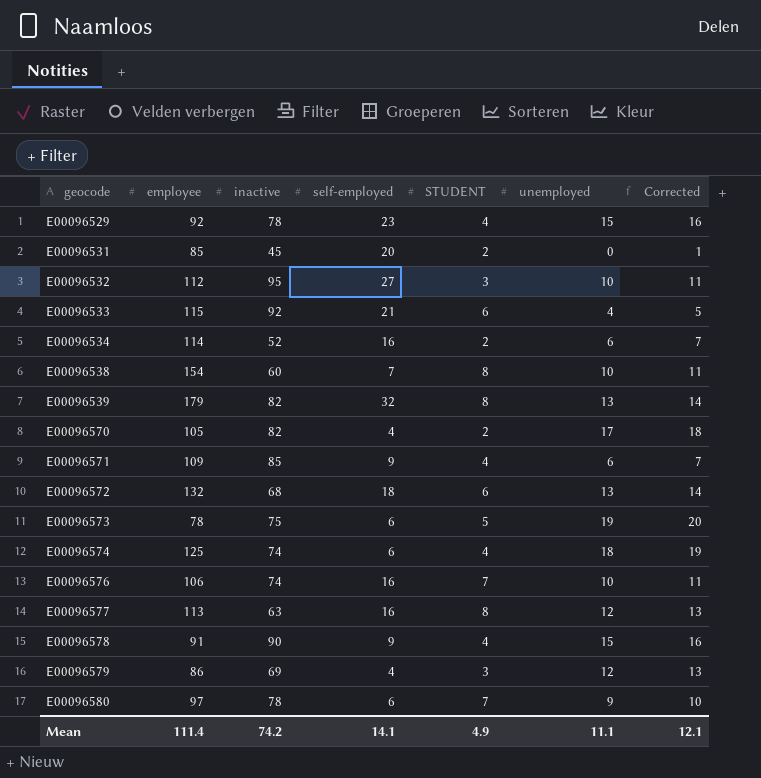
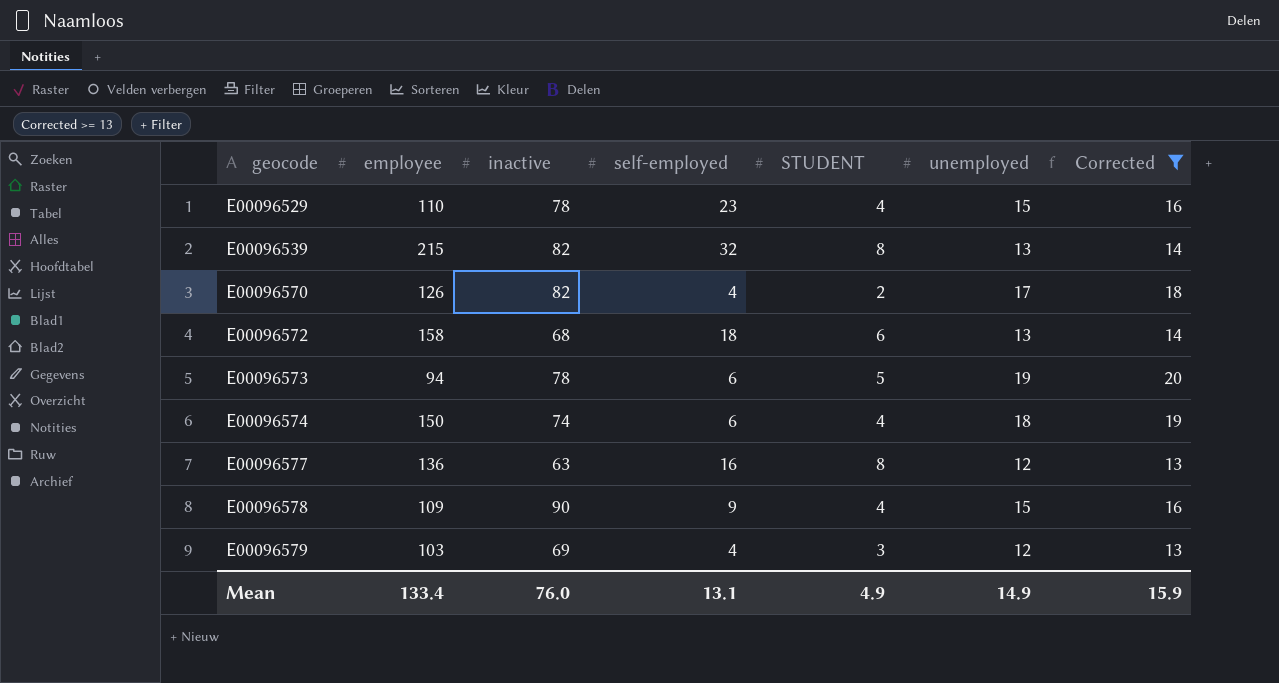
filter: none -> Corrected >= 13
E00096529 | employee: 92 -> 110
E00096539 | employee: 179 -> 215
E00096570 | employee: 105 -> 126
E00096572 | employee: 132 -> 158
E00096573 | employee: 78 -> 94
E00096573 | inactive: 75 -> 78
E00096574 | employee: 125 -> 150
E00096577 | employee: 113 -> 136
E00096578 | employee: 91 -> 109
E00096579 | employee: 86 -> 103
Mean | employee: 111.4 -> 133.4
Mean | inactive: 74.2 -> 76.0
Mean | self-employed: 14.1 -> 13.1
Mean | unemployed: 11.1 -> 14.9
Mean | Corrected: 12.1 -> 15.9

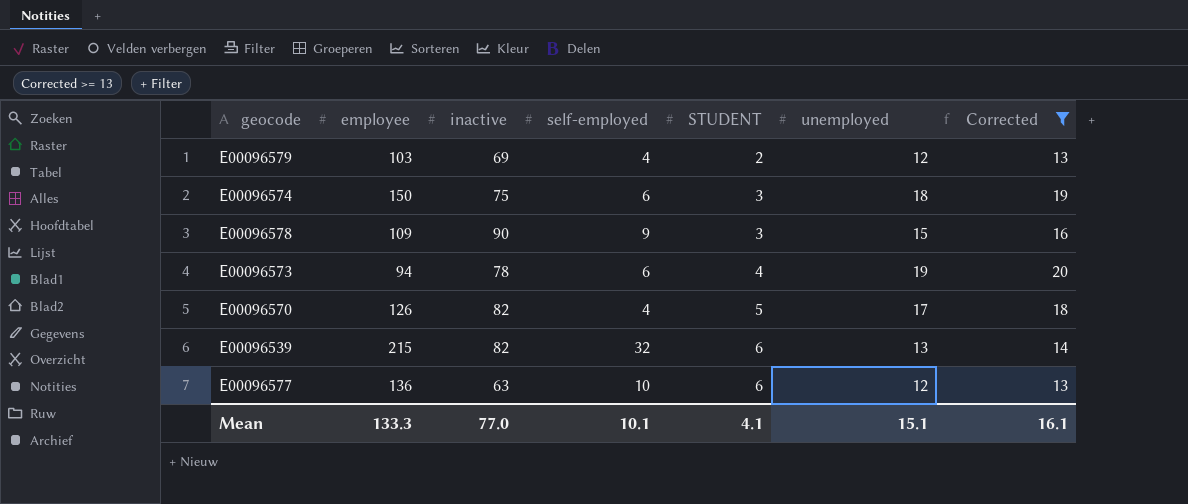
row order: geocode ascending -> STUDENT ascending
row E00096529: 110 | 78 | 23 | 4 | 15 | 16 -> none
row E00096572: 158 | 68 | 18 | 6 | 13 | 14 -> none
E00096579 | STUDENT: 3 -> 2
E00096574 | inactive: 74 -> 75
E00096574 | STUDENT: 4 -> 3
E00096578 | STUDENT: 4 -> 3
E00096573 | STUDENT: 5 -> 4
E00096570 | STUDENT: 2 -> 5
E00096539 | STUDENT: 8 -> 6
E00096577 | self-employed: 16 -> 10
E00096577 | STUDENT: 8 -> 6
Mean | employee: 133.4 -> 133.3
Mean | inactive: 76.0 -> 77.0
Mean | self-employed: 13.1 -> 10.1
Mean | STUDENT: 4.9 -> 4.1
Mean | unemployed: 14.9 -> 15.1
Mean | Corrected: 15.9 -> 16.1

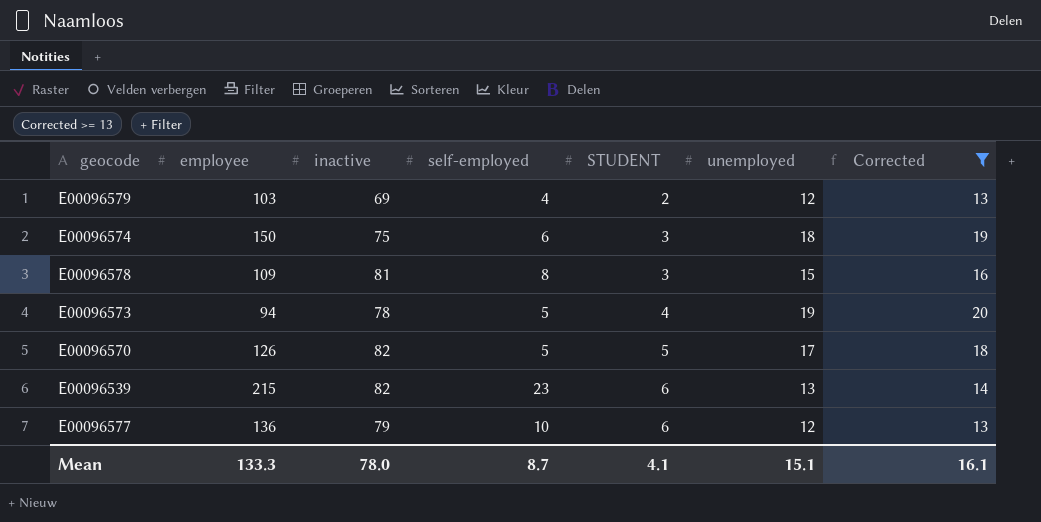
E00096578 | inactive: 90 -> 81
E00096578 | self-employed: 9 -> 8
E00096573 | self-employed: 6 -> 5
E00096570 | self-employed: 4 -> 5
E00096539 | self-employed: 32 -> 23
E00096577 | inactive: 63 -> 79
Mean | inactive: 77.0 -> 78.0
Mean | self-employed: 10.1 -> 8.7

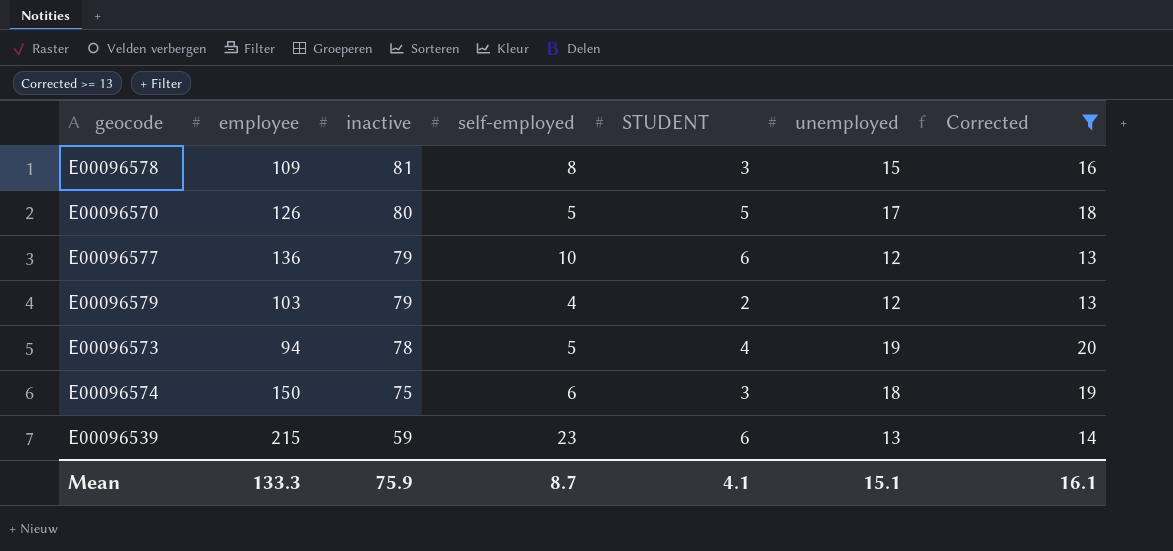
row order: STUDENT ascending -> inactive descending
E00096570 | inactive: 82 -> 80
E00096579 | inactive: 69 -> 79
E00096539 | inactive: 82 -> 59
Mean | inactive: 78.0 -> 75.9

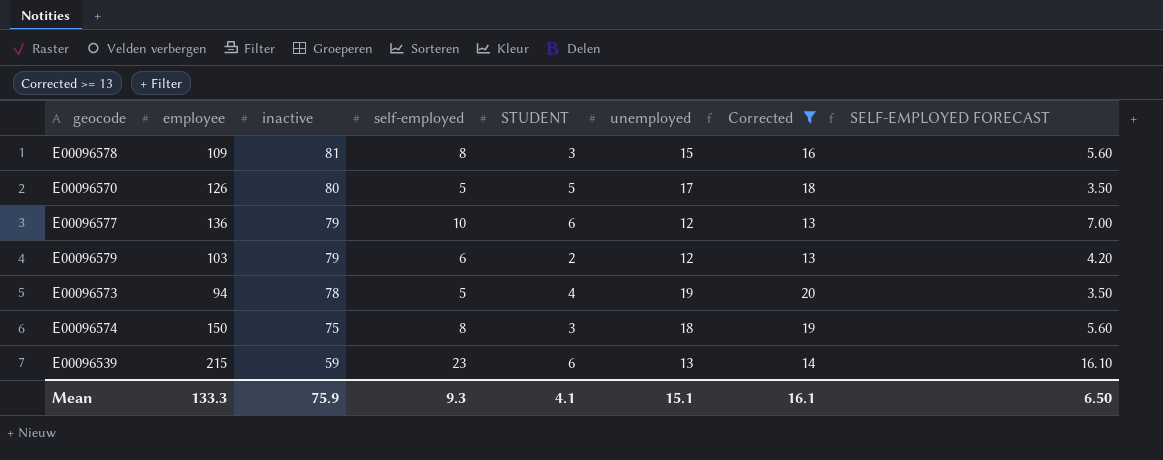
column SELF-EMPLOYED FORECAST | formula: none -> [self-employed] * 0.7
E00096579 | self-employed: 4 -> 6
E00096574 | self-employed: 6 -> 8
Mean | self-employed: 8.7 -> 9.3

